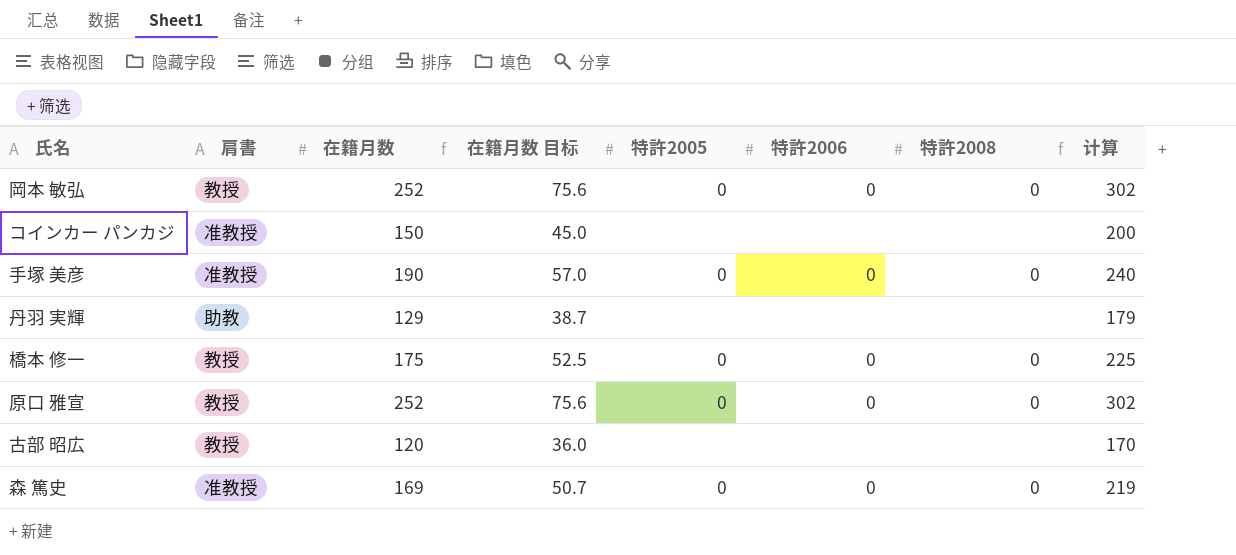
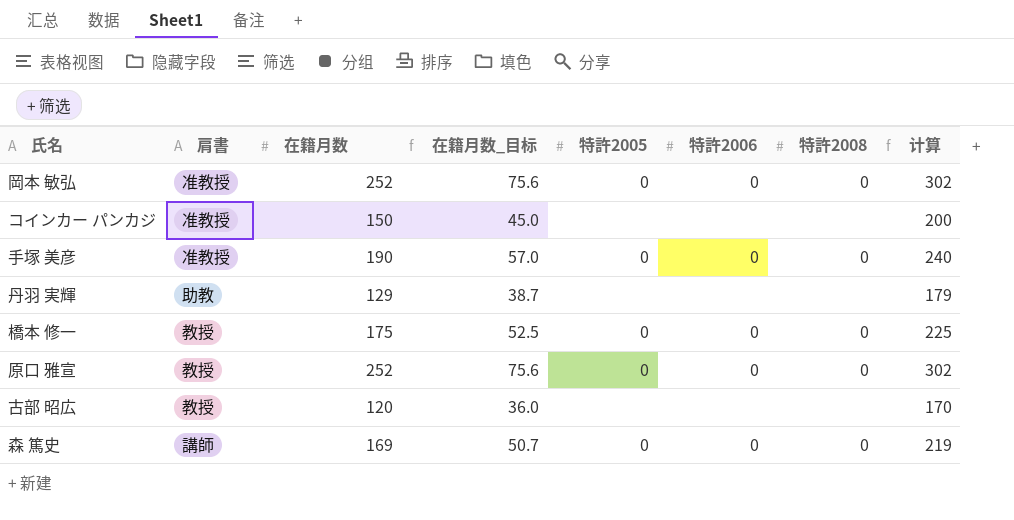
column name: 在籍月数 目标 -> 在籍月数_目标
岡本 敏弘 | 肩書: 教授 -> 准教授
森 篤史 | 肩書: 准教授 -> 講師

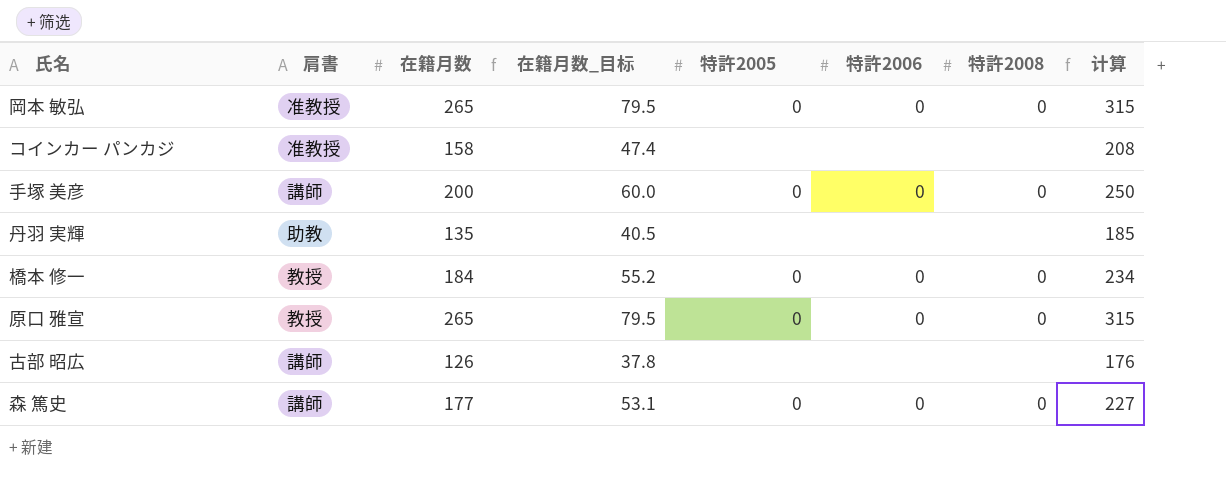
岡本 敏弘 | 在籍月数: 252 -> 265
岡本 敏弘 | 在籍月数_目标: 75.6 -> 79.5
岡本 敏弘 | 计算: 302 -> 315
コインカー パンカジ | 在籍月数: 150 -> 158
コインカー パンカジ | 在籍月数_目标: 45.0 -> 47.4
コインカー パンカジ | 计算: 200 -> 208
手塚 美彦 | 肩書: 准教授 -> 講師
手塚 美彦 | 在籍月数: 190 -> 200
手塚 美彦 | 在籍月数_目标: 57.0 -> 60.0
手塚 美彦 | 计算: 240 -> 250
丹羽 実輝 | 在籍月数: 129 -> 135
丹羽 実輝 | 在籍月数_目标: 38.7 -> 40.5
丹羽 実輝 | 计算: 179 -> 185
橋本 修一 | 在籍月数: 175 -> 184
橋本 修一 | 在籍月数_目标: 52.5 -> 55.2
橋本 修一 | 计算: 225 -> 234
原口 雅宣 | 在籍月数: 252 -> 265
原口 雅宣 | 在籍月数_目标: 75.6 -> 79.5
原口 雅宣 | 计算: 302 -> 315
古部 昭広 | 肩書: 教授 -> 講師
古部 昭広 | 在籍月数: 120 -> 126
古部 昭広 | 在籍月数_目标: 36.0 -> 37.8
古部 昭広 | 计算: 170 -> 176
森 篤史 | 在籍月数: 169 -> 177
森 篤史 | 在籍月数_目标: 50.7 -> 53.1
森 篤史 | 计算: 219 -> 227

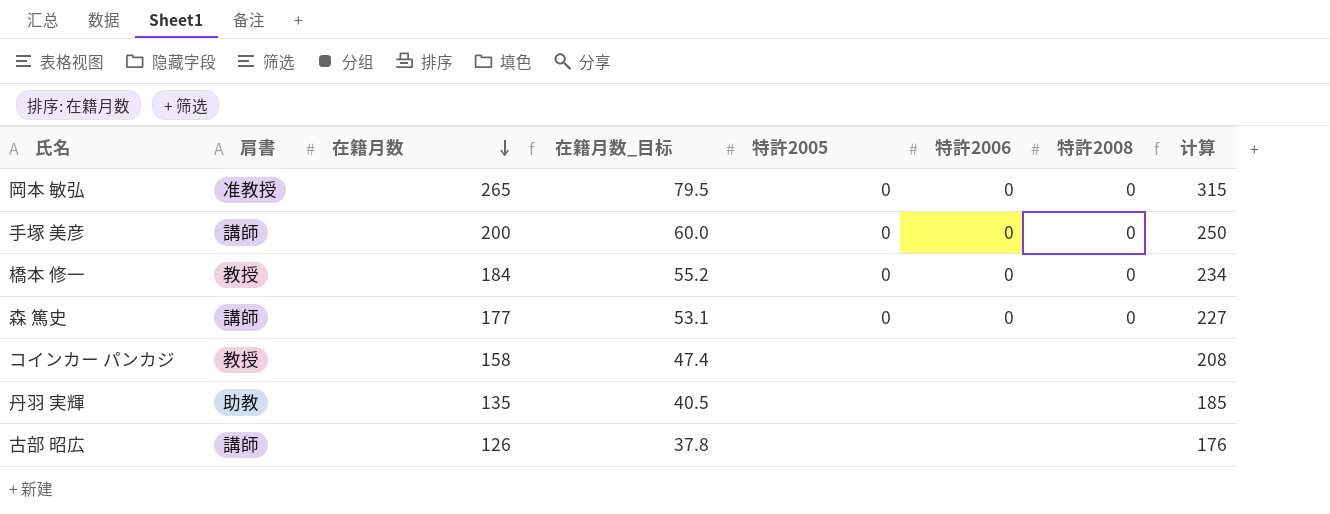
row order: none -> 在籍月数 descending
row 原口 雅宣: 教授 | 265 | 79.5 | 0 | 0 | 0 | 315 -> none
コインカー パンカジ | 肩書: 准教授 -> 教授

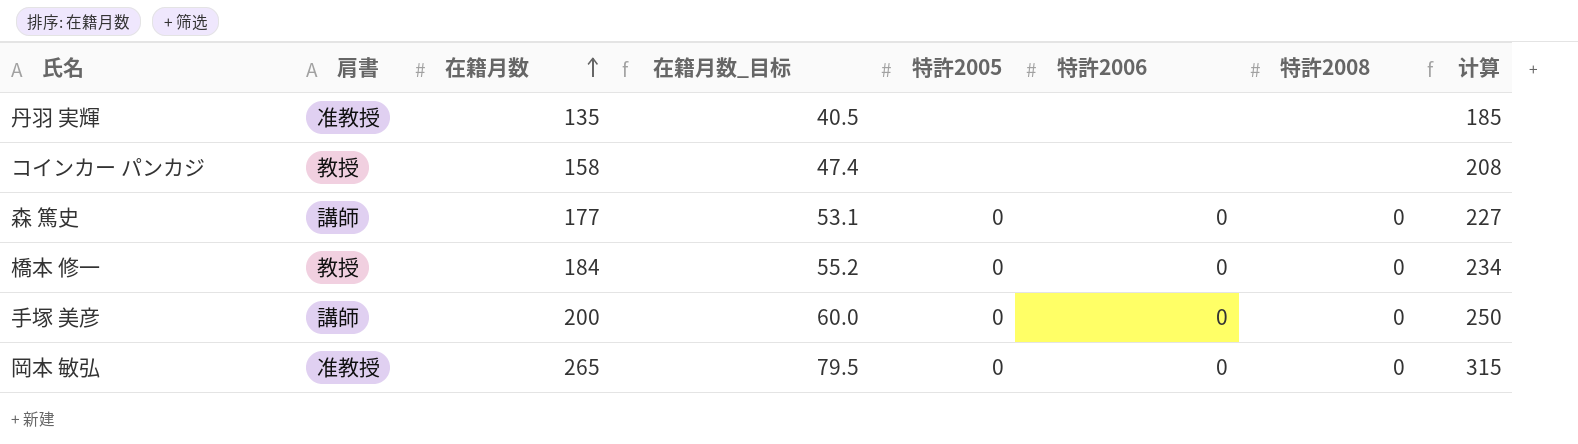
row order: 在籍月数 descending -> 在籍月数 ascending
row 古部 昭広: 講師 | 126 | 37.8 | none | none | none | 176 -> none
丹羽 実輝 | 肩書: 助教 -> 准教授

